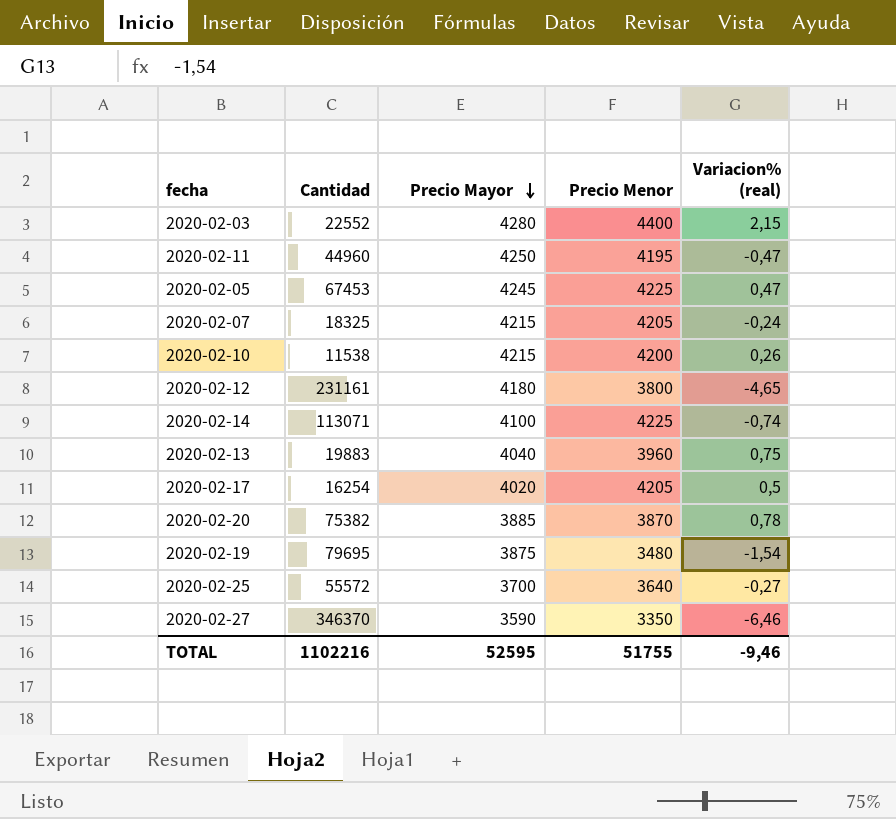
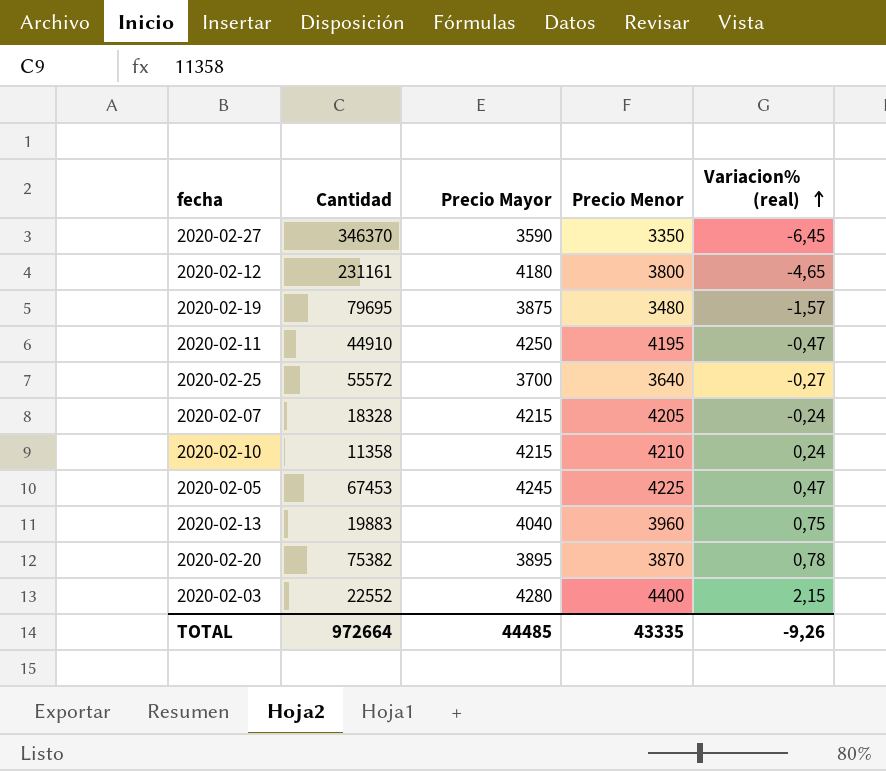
row order: Precio Mayor descending -> Variacion% (real) ascending
row 2020-02-14: 113071 | 4100 | 4225 | -0,74 -> none
row 2020-02-17: 16254 | 4020 | 4205 | 0,5 -> none
2020-02-27 | Variacion% (real): -6,46 -> -6,45
2020-02-19 | Variacion% (real): -1,54 -> -1,57
2020-02-11 | Cantidad: 44960 -> 44910
2020-02-07 | Cantidad: 18325 -> 18328
2020-02-10 | Cantidad: 11538 -> 11358
2020-02-10 | Precio Menor: 4200 -> 4210
2020-02-10 | Variacion% (real): 0,26 -> 0,24
2020-02-20 | Precio Mayor: 3885 -> 3895
TOTAL | Cantidad: 1102216 -> 972664
TOTAL | Precio Mayor: 52595 -> 44485
TOTAL | Precio Menor: 51755 -> 43335
TOTAL | Variacion% (real): -9,46 -> -9,26

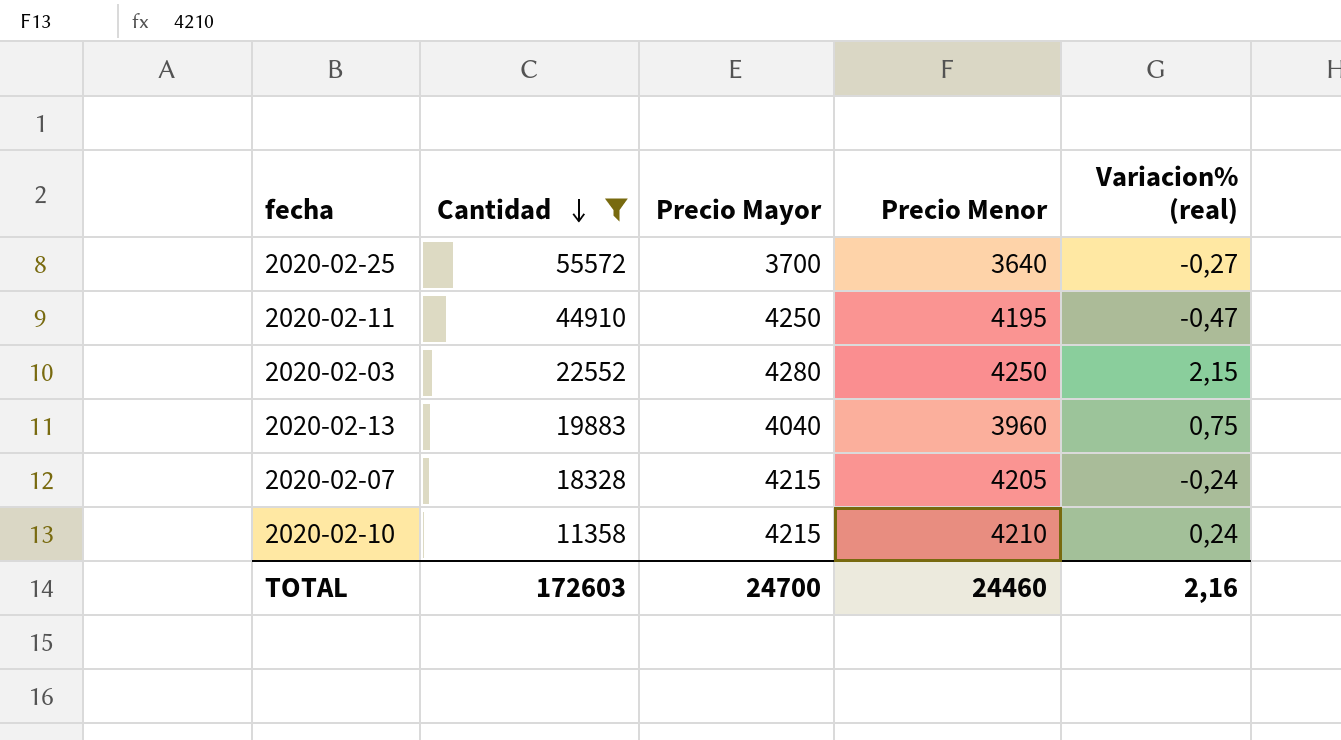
filter: none -> Cantidad <= 55572
row order: Variacion% (real) ascending -> Cantidad descending
2020-02-03 | Precio Menor: 4400 -> 4250
TOTAL | Cantidad: 972664 -> 172603
TOTAL | Precio Mayor: 44485 -> 24700
TOTAL | Precio Menor: 43335 -> 24460
TOTAL | Variacion% (real): -9,26 -> 2,16

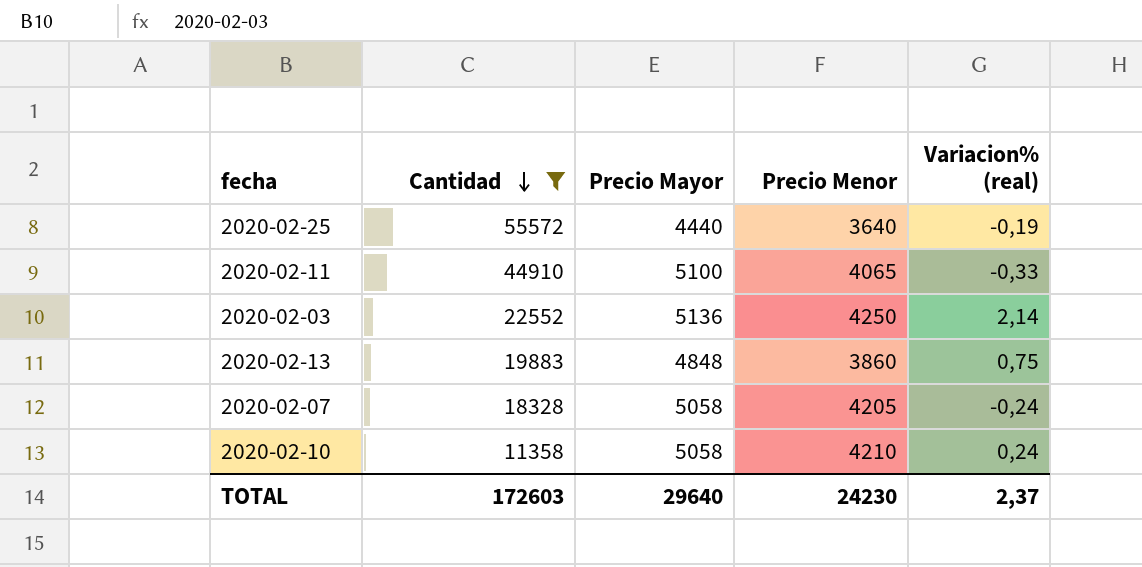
2020-02-25 | Precio Mayor: 3700 -> 4440
2020-02-25 | Variacion% (real): -0,27 -> -0,19
2020-02-11 | Precio Mayor: 4250 -> 5100
2020-02-11 | Precio Menor: 4195 -> 4065
2020-02-11 | Variacion% (real): -0,47 -> -0,33
2020-02-03 | Precio Mayor: 4280 -> 5136
2020-02-03 | Variacion% (real): 2,15 -> 2,14
2020-02-13 | Precio Mayor: 4040 -> 4848
2020-02-13 | Precio Menor: 3960 -> 3860
2020-02-07 | Precio Mayor: 4215 -> 5058
2020-02-10 | Precio Mayor: 4215 -> 5058
TOTAL | Precio Mayor: 24700 -> 29640
TOTAL | Precio Menor: 24460 -> 24230
TOTAL | Variacion% (real): 2,16 -> 2,37

